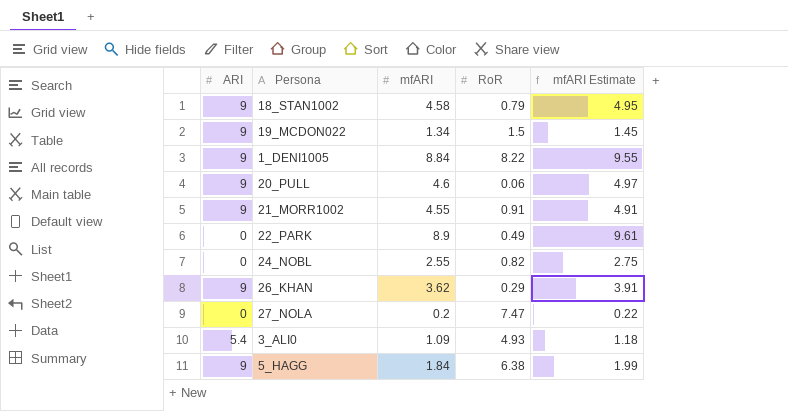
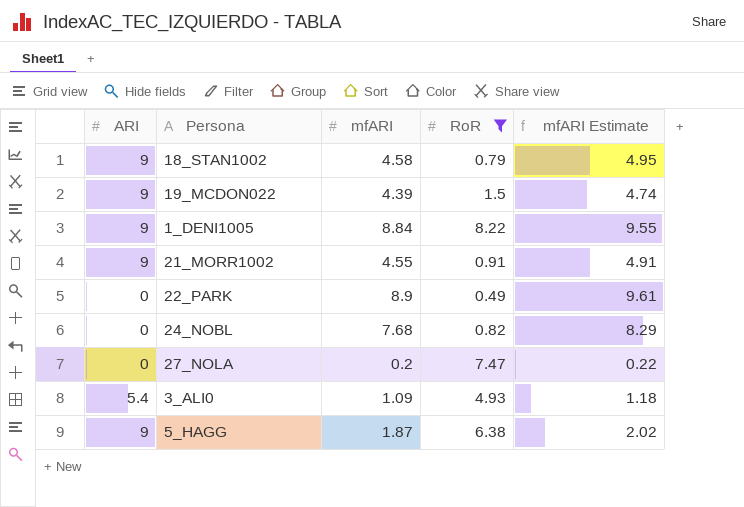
filter: none -> RoR >= 0.49
19_MCDON022 | mfARI: 1.34 -> 4.39
19_MCDON022 | mfARI Estimate: 1.45 -> 4.74
24_NOBL | mfARI: 2.55 -> 7.68
24_NOBL | mfARI Estimate: 2.75 -> 8.29
5_HAGG | mfARI: 1.84 -> 1.87
5_HAGG | mfARI Estimate: 1.99 -> 2.02

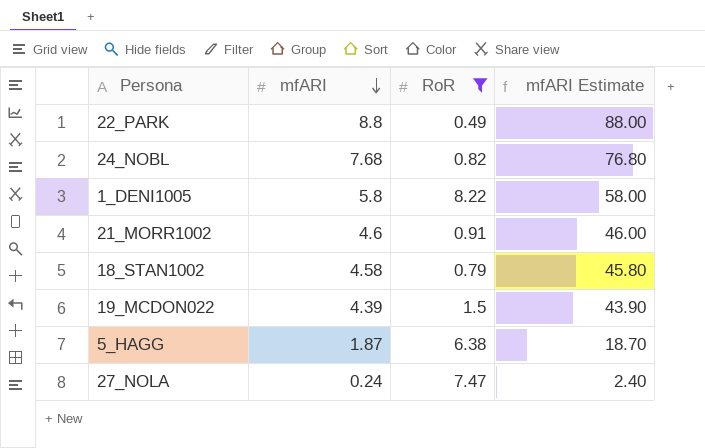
row order: none -> mfARI descending
column ARI | position: 1 -> none
column mfARI Estimate | formula: [mfARI] * 1.08 -> [mfARI] * 10
row 3_ALI0: 5.4 | 1.09 | 4.93 | 1.18 -> none
22_PARK | mfARI: 8.9 -> 8.8
1_DENI1005 | mfARI: 8.84 -> 5.8
21_MORR1002 | mfARI: 4.55 -> 4.6
27_NOLA | mfARI: 0.2 -> 0.24

